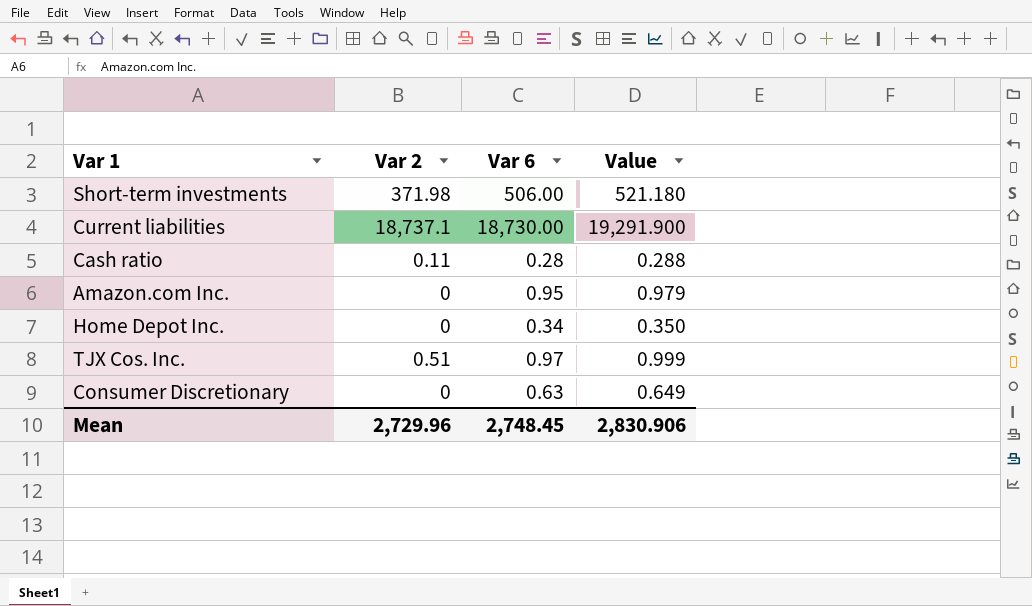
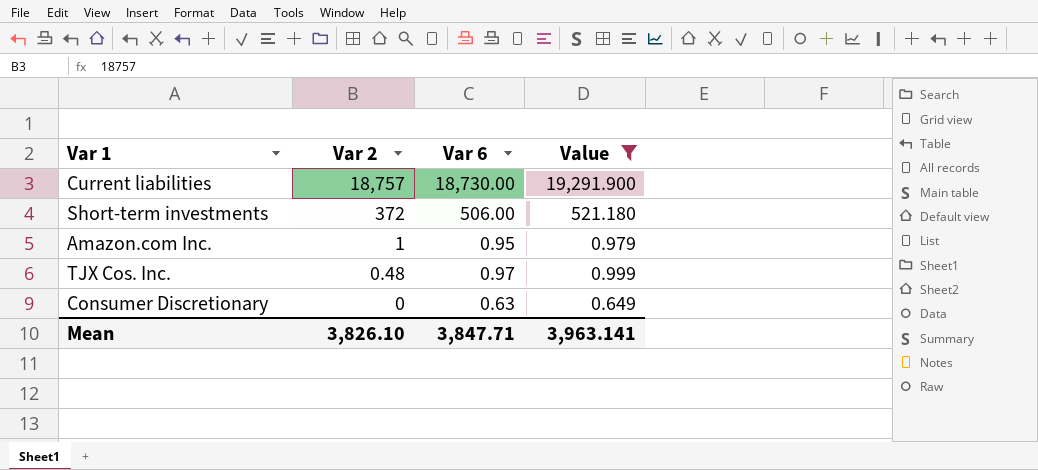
filter: none -> Value >= 0.649
row order: none -> Var 2 descending
Current liabilities | Var 2: 18,737.1 -> 18,757
Short-term investments | Var 2: 371.98 -> 372
Amazon.com Inc. | Var 2: 0 -> 1
TJX Cos. Inc. | Var 2: 0.51 -> 0.48
Mean | Var 2: 2,729.96 -> 3,826.10
Mean | Var 6: 2,748.45 -> 3,847.71
Mean | Value: 2,830.906 -> 3,963.141

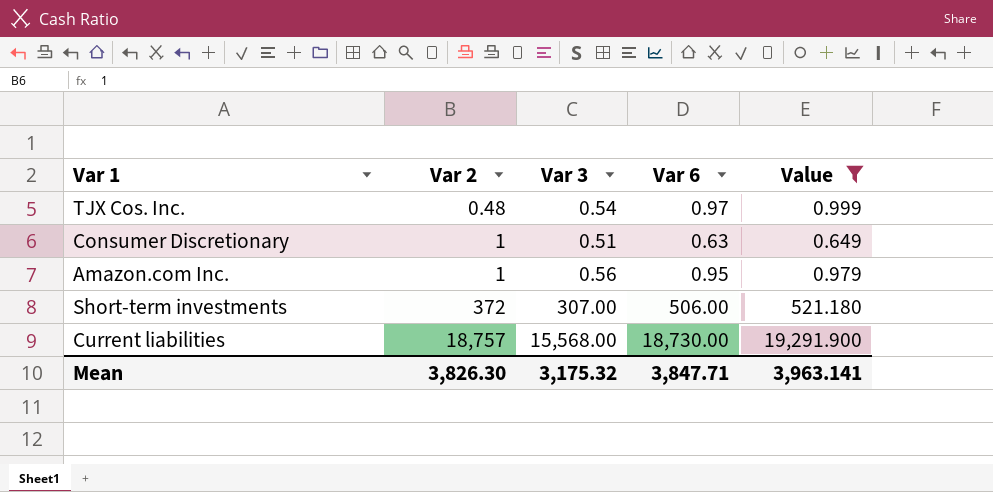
row order: Var 2 descending -> Var 2 ascending
column Var 3 | position: none -> 3
Consumer Discretionary | Var 2: 0 -> 1
Mean | Var 2: 3,826.10 -> 3,826.30

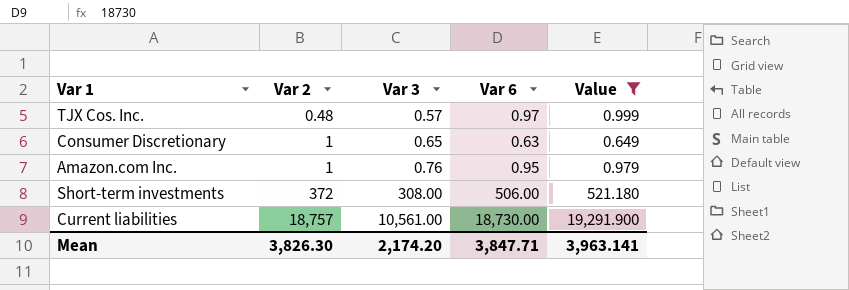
TJX Cos. Inc. | Var 3: 0.54 -> 0.57
Consumer Discretionary | Var 3: 0.51 -> 0.65
Amazon.com Inc. | Var 3: 0.56 -> 0.76
Short-term investments | Var 3: 307.00 -> 308.00
Current liabilities | Var 3: 15,568.00 -> 10,561.00
Mean | Var 3: 3,175.32 -> 2,174.20

